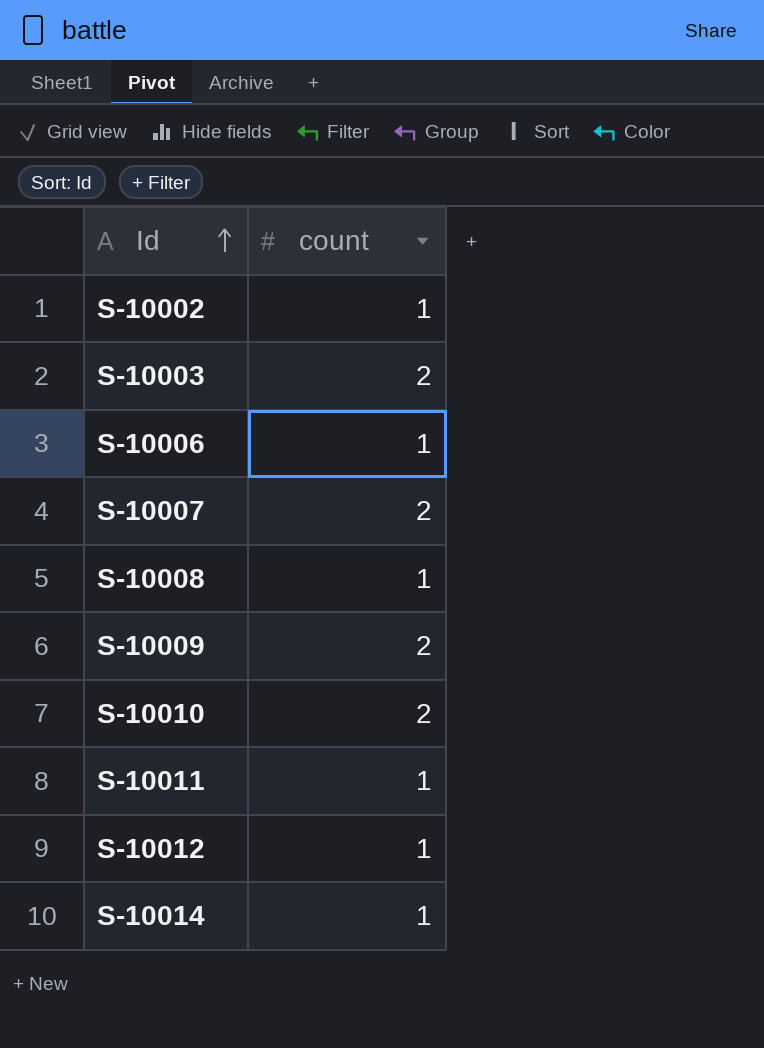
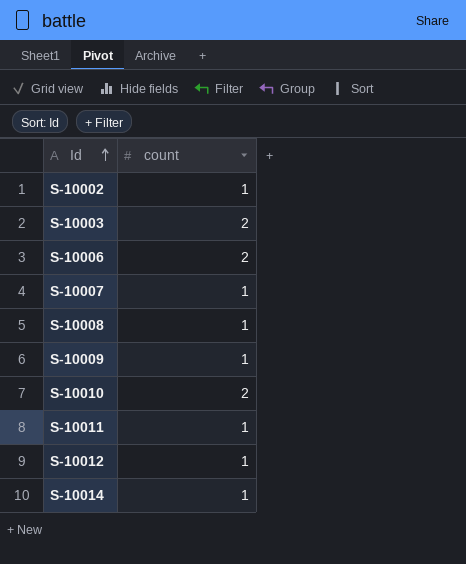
S-10006 | count: 1 -> 2
S-10007 | count: 2 -> 1
S-10009 | count: 2 -> 1

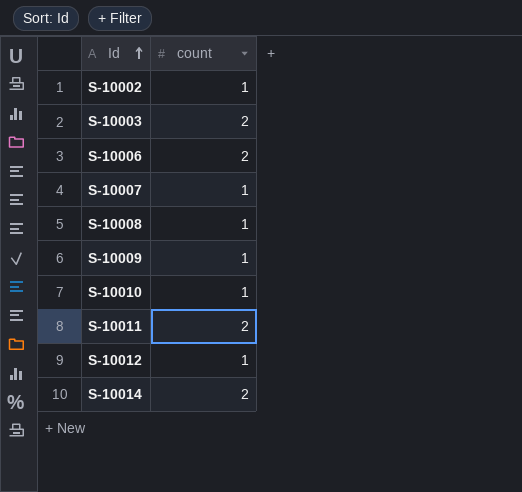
S-10010 | count: 2 -> 1
S-10011 | count: 1 -> 2
S-10014 | count: 1 -> 2

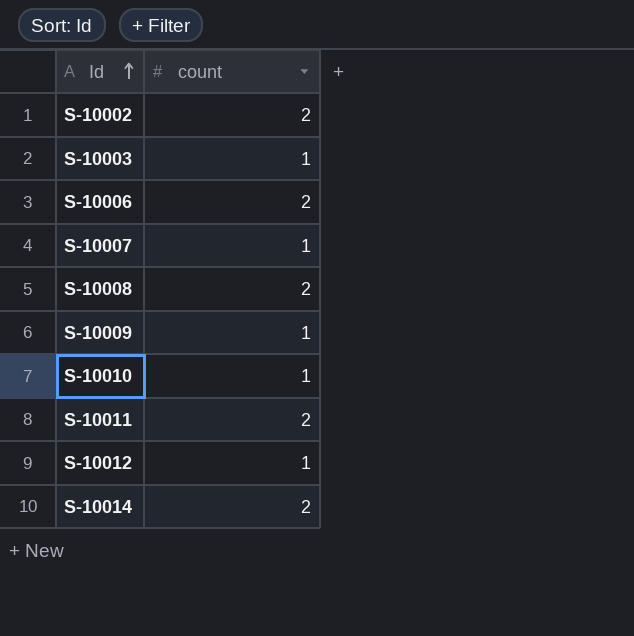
S-10002 | count: 1 -> 2
S-10003 | count: 2 -> 1
S-10008 | count: 1 -> 2

